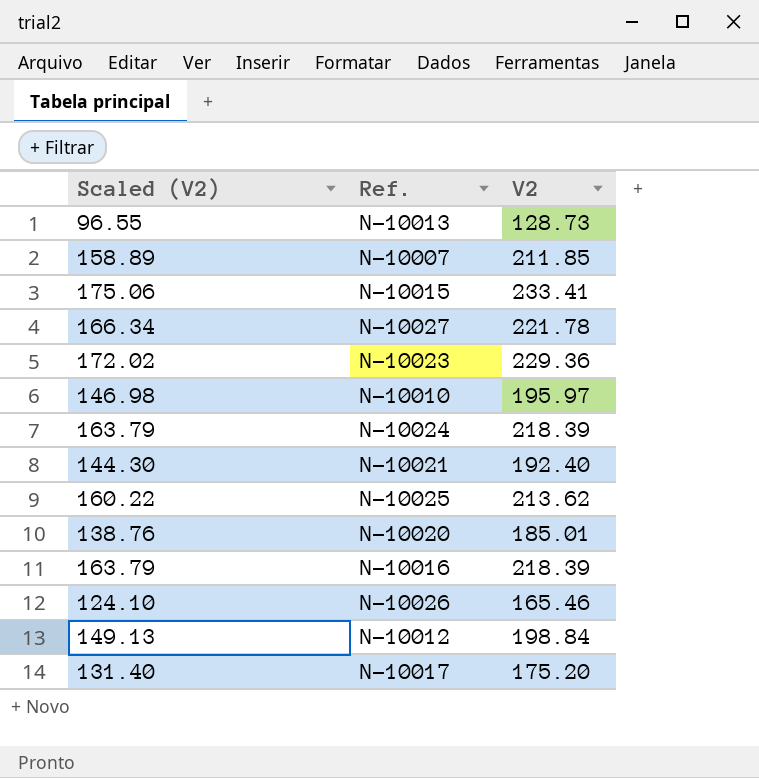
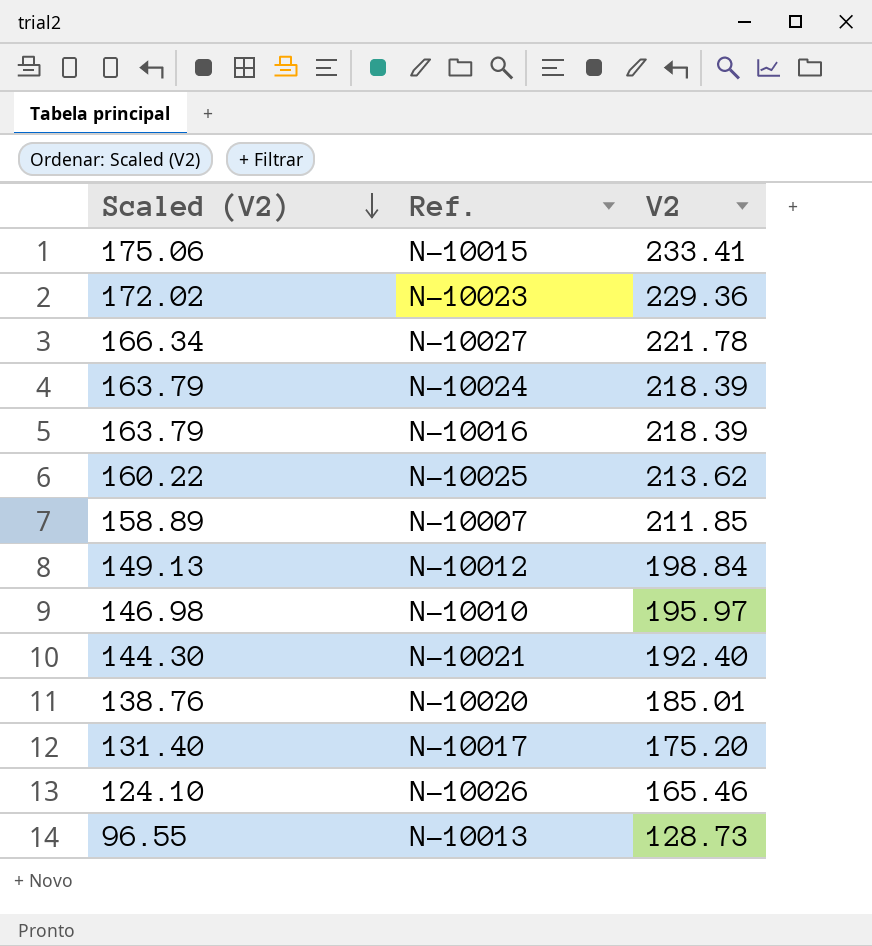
row order: none -> Scaled (V2) descending

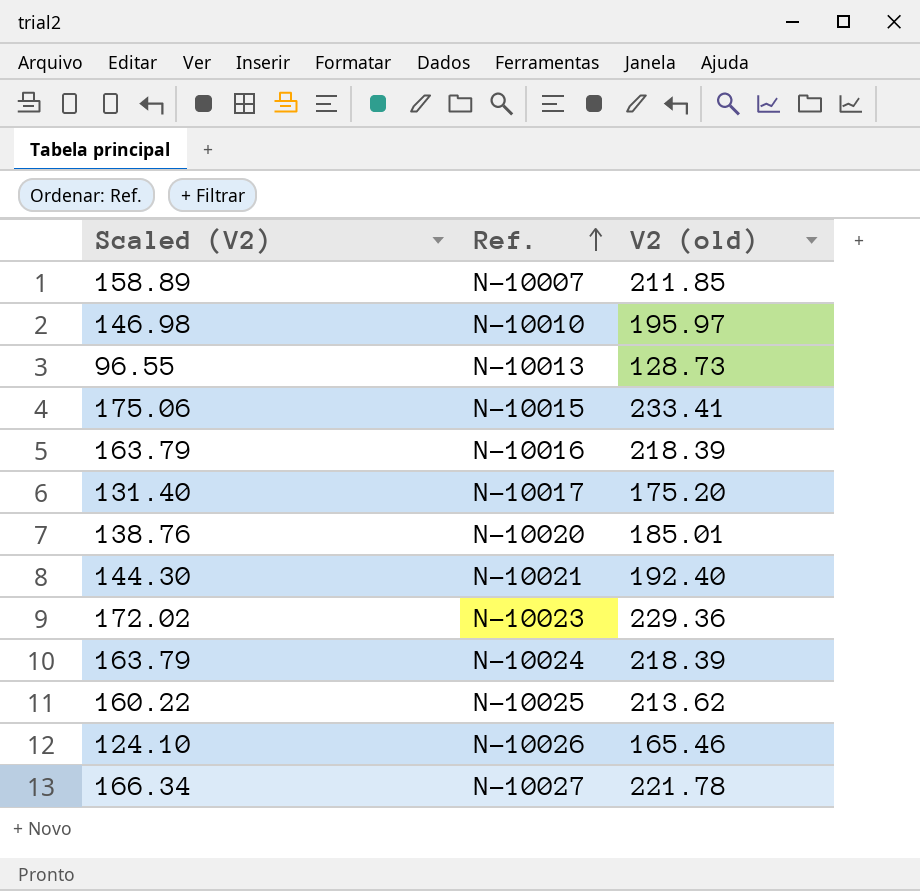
row order: Scaled (V2) descending -> Ref. ascending
column name: V2 -> V2 (old)
row N-10012: 149.13 | 198.84 -> none

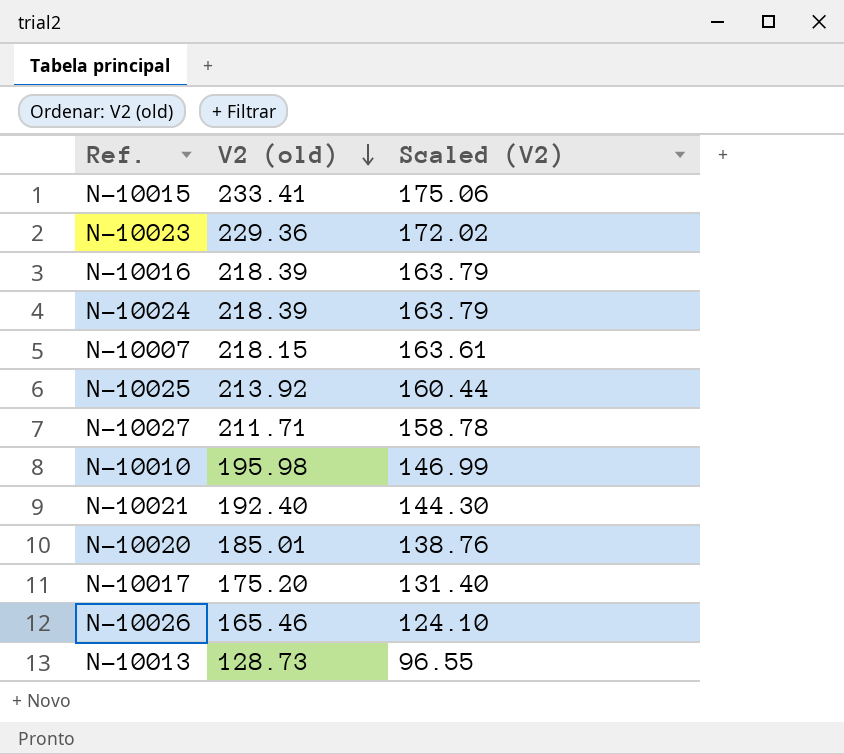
row order: Ref. ascending -> V2 (old) descending
column Scaled (V2) | position: 1 -> 3
N-10007 | V2 (old): 211.85 -> 218.15
N-10007 | Scaled (V2): 158.89 -> 163.61
N-10025 | V2 (old): 213.62 -> 213.92
N-10025 | Scaled (V2): 160.22 -> 160.44
N-10027 | V2 (old): 221.78 -> 211.71
N-10027 | Scaled (V2): 166.34 -> 158.78
N-10010 | V2 (old): 195.97 -> 195.98
N-10010 | Scaled (V2): 146.98 -> 146.99

